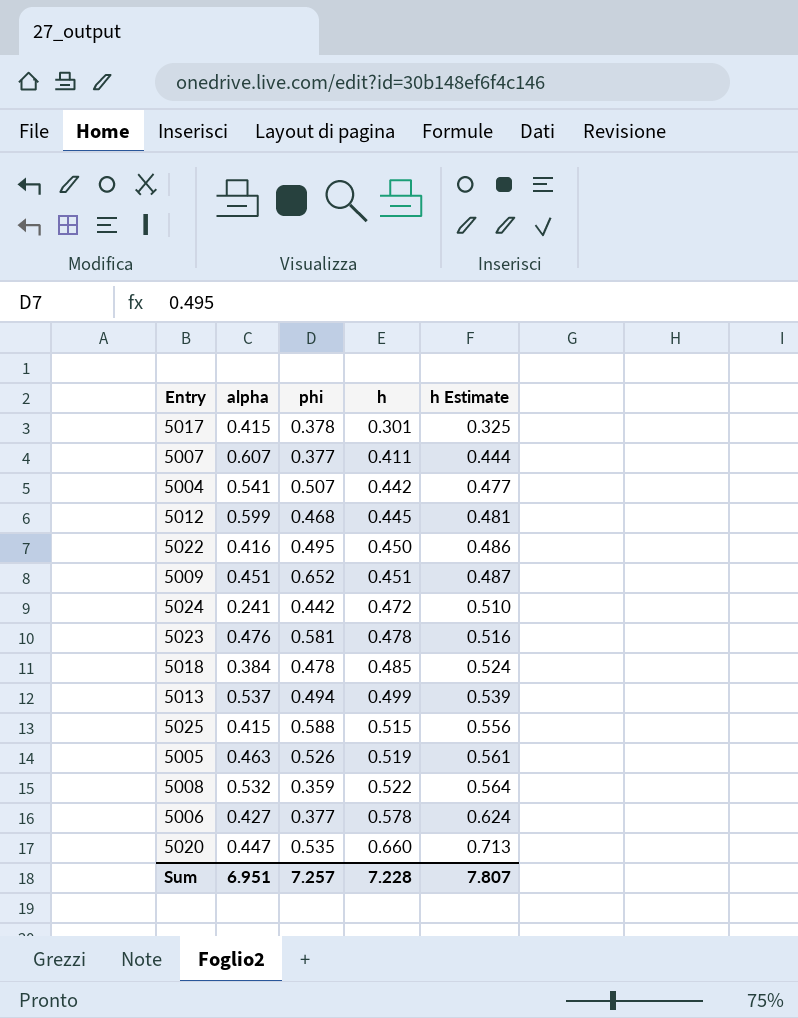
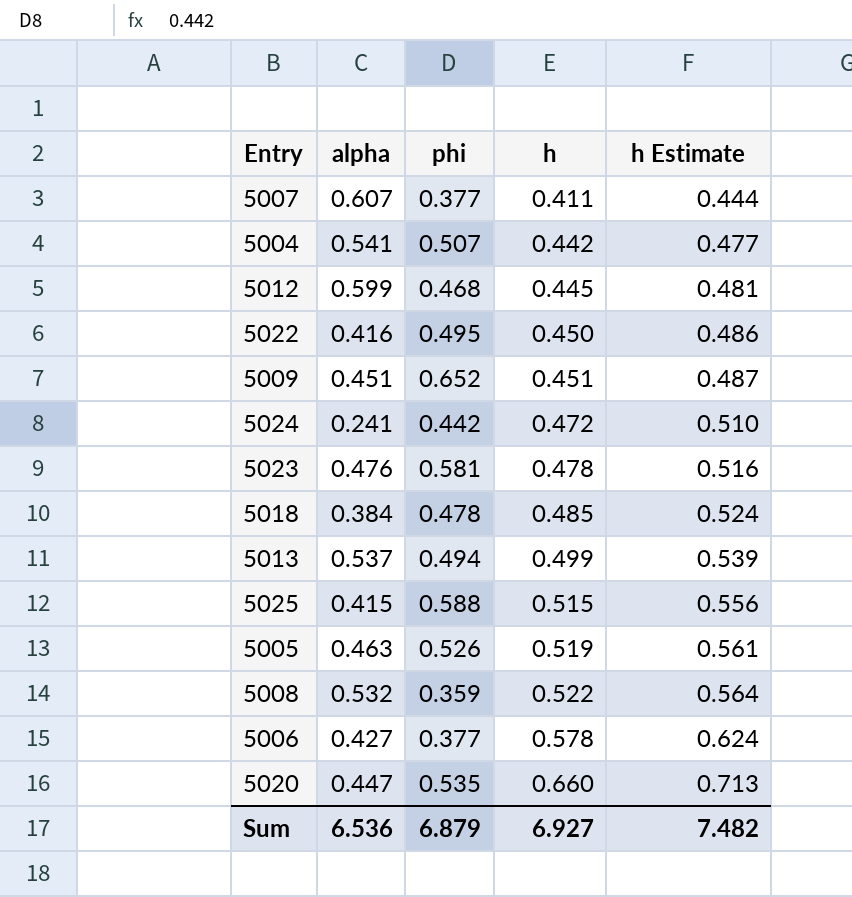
row 5017: 0.415 | 0.378 | 0.301 | 0.325 -> none
Sum | alpha: 6.951 -> 6.536
Sum | phi: 7.257 -> 6.879
Sum | h: 7.228 -> 6.927
Sum | h Estimate: 7.807 -> 7.482

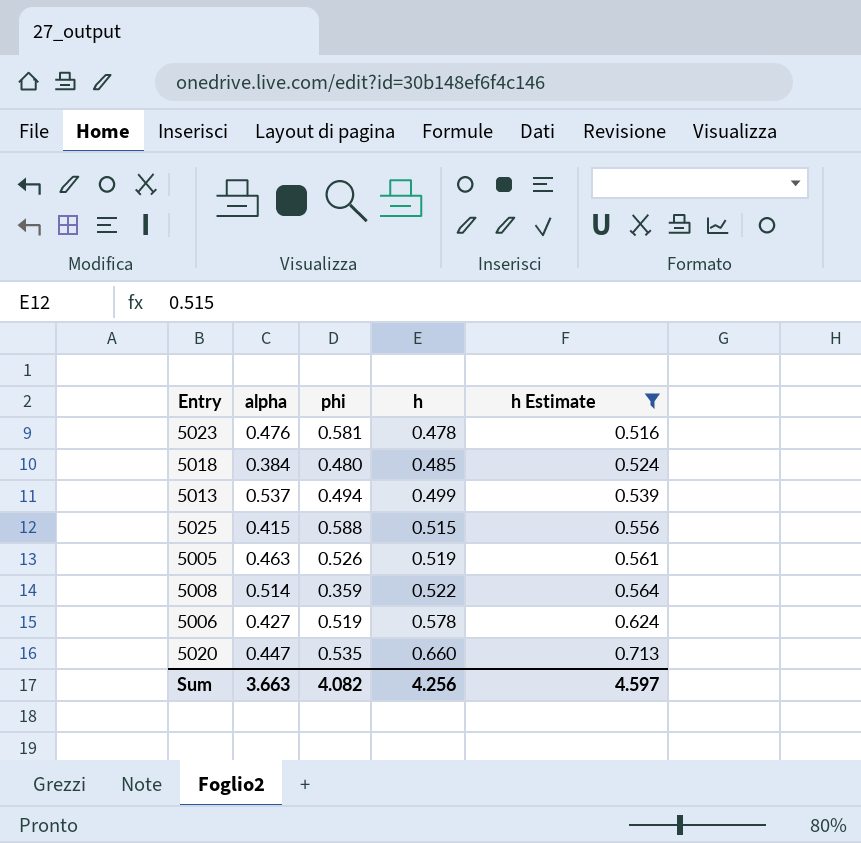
filter: none -> h Estimate >= 0.516
5018 | phi: 0.478 -> 0.480
5008 | alpha: 0.532 -> 0.514
5006 | phi: 0.377 -> 0.519
Sum | alpha: 6.536 -> 3.663
Sum | phi: 6.879 -> 4.082
Sum | h: 6.927 -> 4.256
Sum | h Estimate: 7.482 -> 4.597

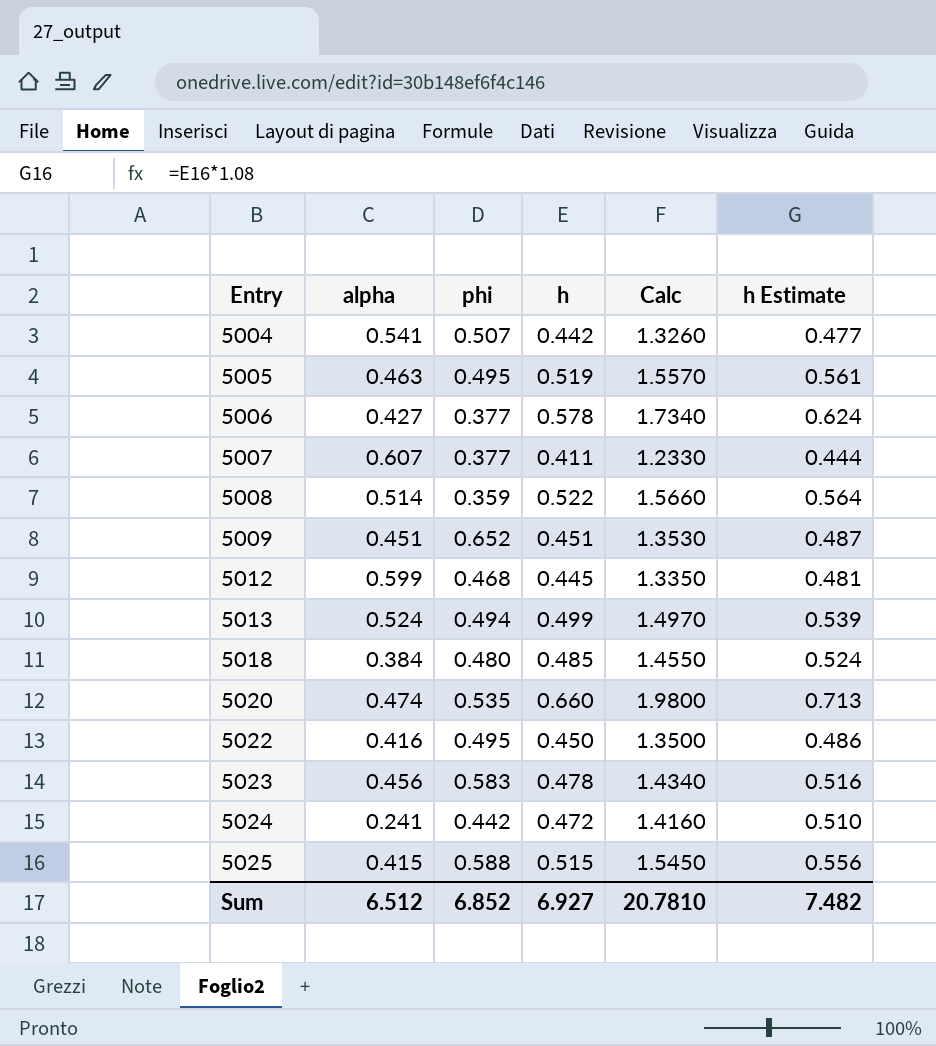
filter: h Estimate >= 0.516 -> none
row order: h ascending -> Entry ascending
column Calc | formula: none -> [h] * 3
5005 | phi: 0.526 -> 0.495
5006 | phi: 0.519 -> 0.377
5013 | alpha: 0.537 -> 0.524
5020 | alpha: 0.447 -> 0.474
5023 | alpha: 0.476 -> 0.456
5023 | phi: 0.581 -> 0.583
Sum | alpha: 3.663 -> 6.512
Sum | phi: 4.082 -> 6.852
Sum | h: 4.256 -> 6.927
Sum | h Estimate: 4.597 -> 7.482

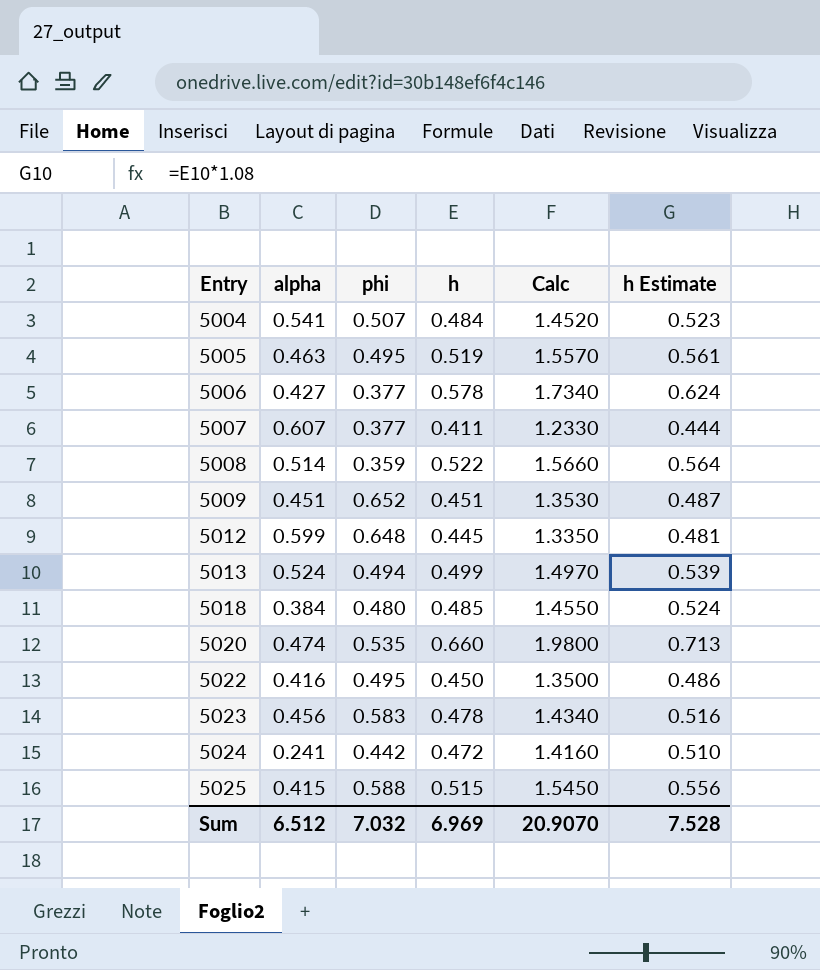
5004 | h: 0.442 -> 0.484
5004 | Calc: 1.3260 -> 1.4520
5004 | h Estimate: 0.477 -> 0.523
5012 | phi: 0.468 -> 0.648
Sum | phi: 6.852 -> 7.032
Sum | h: 6.927 -> 6.969
Sum | Calc: 20.7810 -> 20.9070
Sum | h Estimate: 7.482 -> 7.528

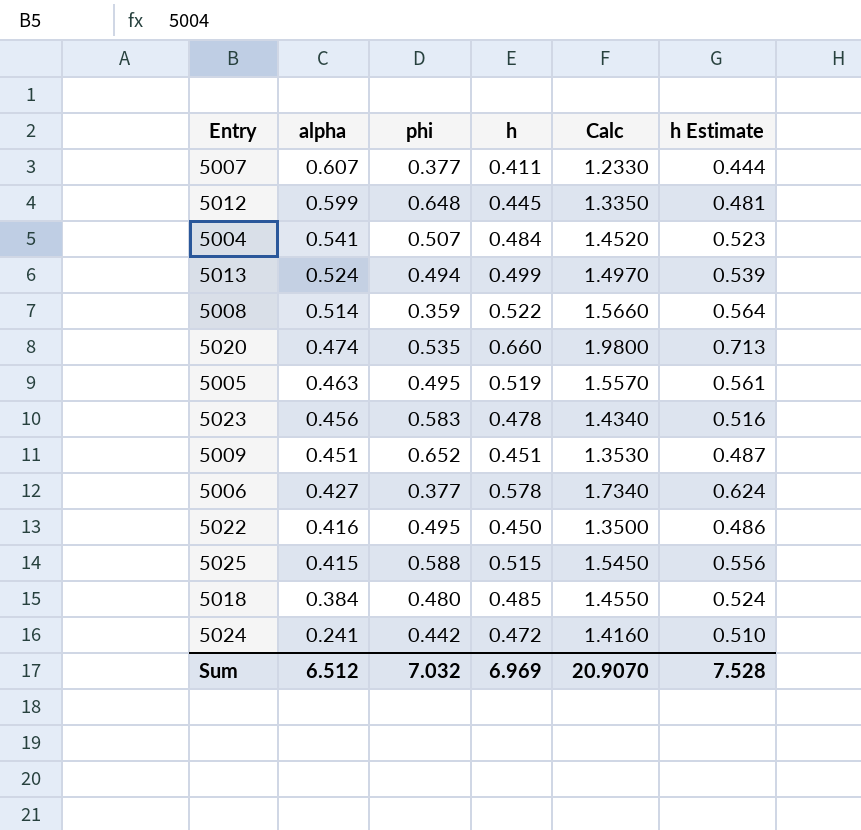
row order: Entry ascending -> alpha descending

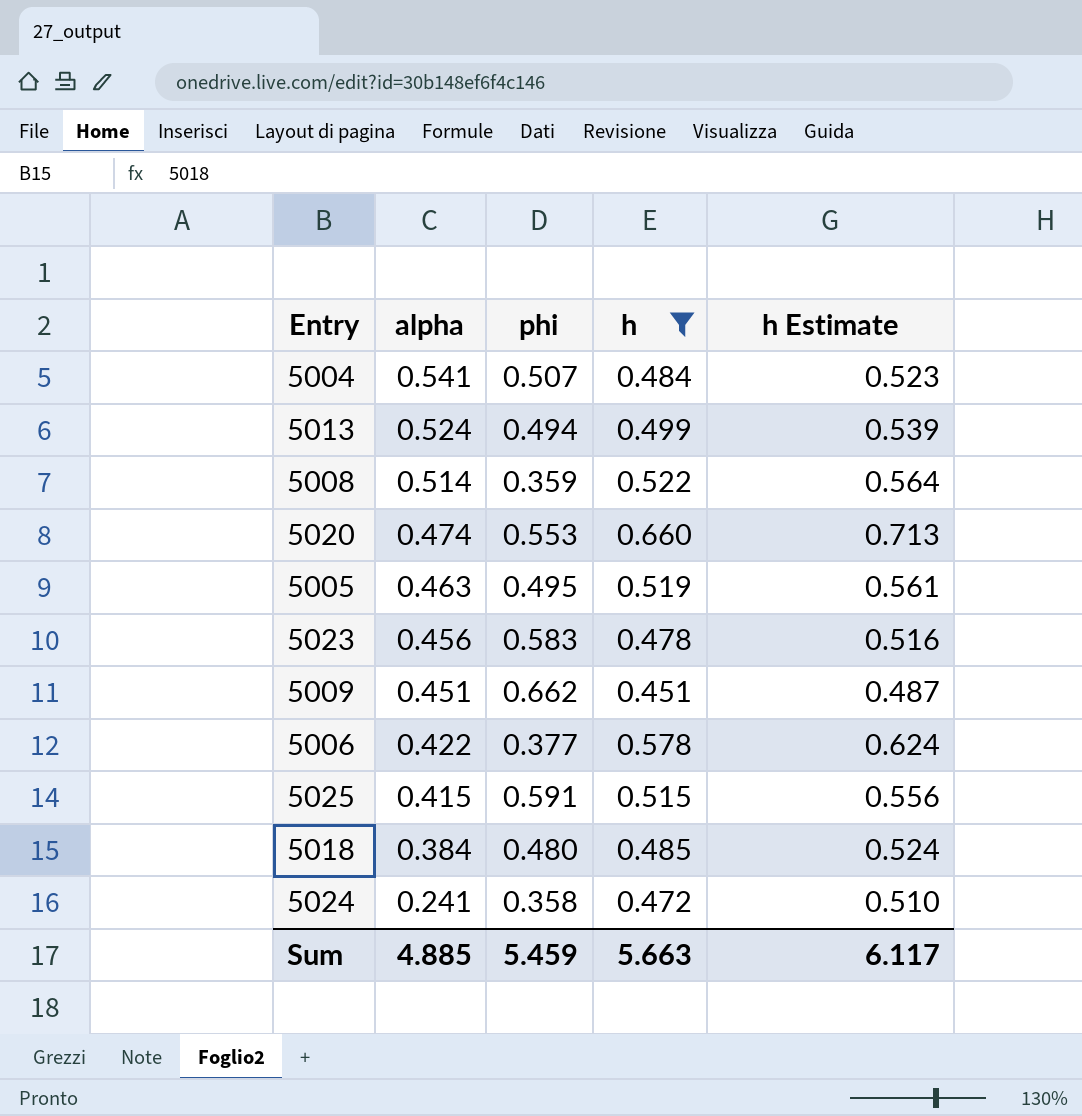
filter: none -> h >= 0.451
column Calc | formula: [h] * 3 -> none
5020 | phi: 0.535 -> 0.553
5009 | phi: 0.652 -> 0.662
5006 | alpha: 0.427 -> 0.422
5025 | phi: 0.588 -> 0.591
5024 | phi: 0.442 -> 0.358
Sum | alpha: 6.512 -> 4.885
Sum | phi: 7.032 -> 5.459
Sum | h: 6.969 -> 5.663
Sum | h Estimate: 7.528 -> 6.117

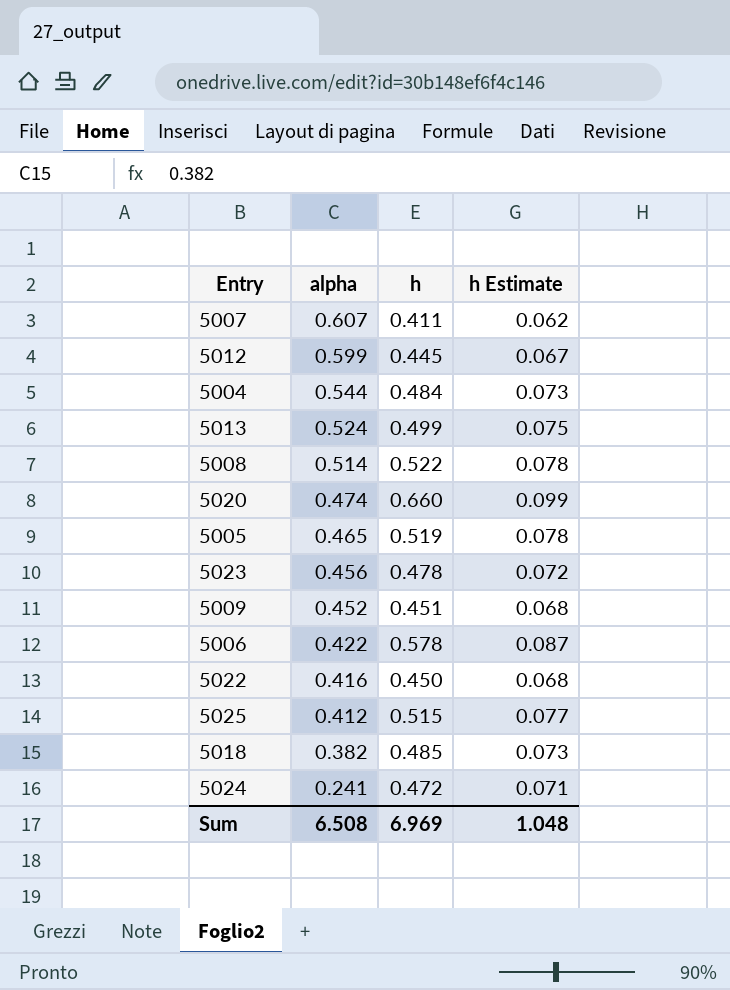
filter: h >= 0.451 -> none
column phi | position: 3 -> none
column h Estimate | formula: [h] * 1.08 -> [h] * 0.15
5004 | alpha: 0.541 -> 0.544
5005 | alpha: 0.463 -> 0.465
5009 | alpha: 0.451 -> 0.452
5025 | alpha: 0.415 -> 0.412
5018 | alpha: 0.384 -> 0.382
Sum | alpha: 4.885 -> 6.508
Sum | h: 5.663 -> 6.969
Sum | h Estimate: 6.117 -> 1.048

